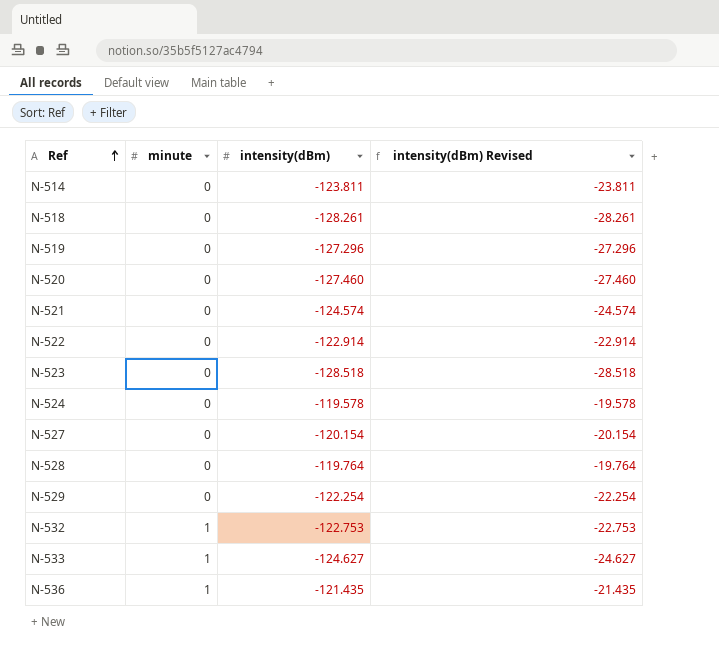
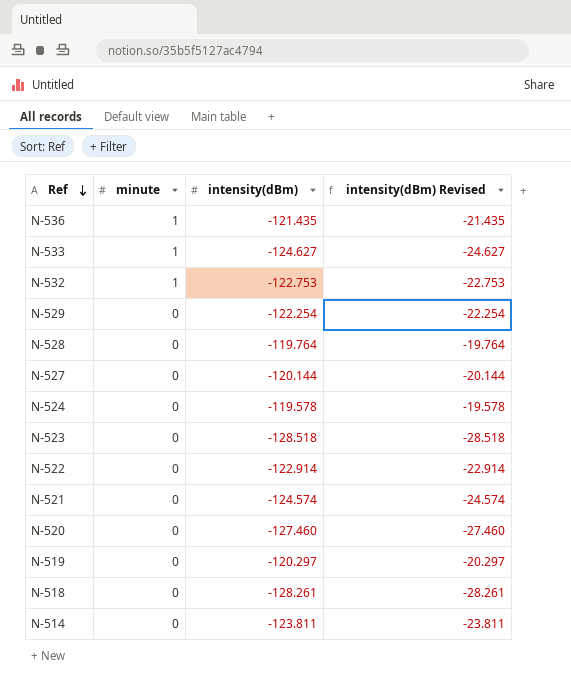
row order: Ref ascending -> Ref descending
N-527 | intensity(dBm): -120.154 -> -120.144
N-527 | intensity(dBm) Revised: -20.154 -> -20.144
N-519 | intensity(dBm): -127.296 -> -120.297
N-519 | intensity(dBm) Revised: -27.296 -> -20.297

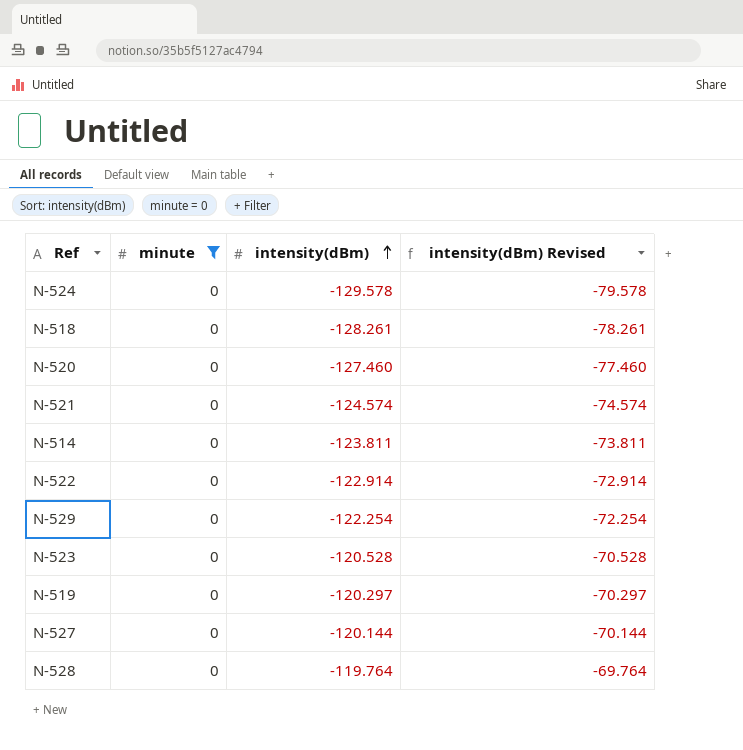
filter: none -> minute = 0
row order: Ref descending -> intensity(dBm) ascending
column intensity(dBm) Revised | formula: [intensity(dBm)] + 100 -> [intensity(dBm)] + 50
N-524 | intensity(dBm): -119.578 -> -129.578
N-523 | intensity(dBm): -128.518 -> -120.528

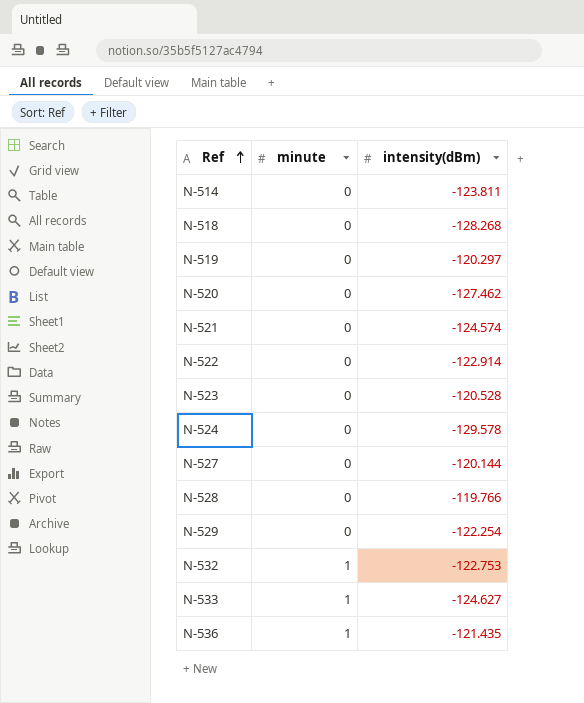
filter: minute = 0 -> none
row order: intensity(dBm) ascending -> Ref ascending
column intensity(dBm) Revised | formula: [intensity(dBm)] + 50 -> none
N-518 | intensity(dBm): -128.261 -> -128.268
N-520 | intensity(dBm): -127.460 -> -127.462
N-528 | intensity(dBm): -119.764 -> -119.766

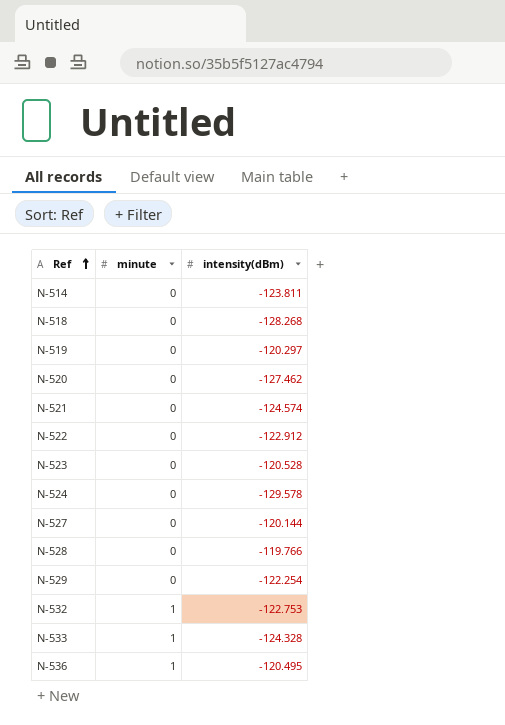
N-522 | intensity(dBm): -122.914 -> -122.912
N-533 | intensity(dBm): -124.627 -> -124.328
N-536 | intensity(dBm): -121.435 -> -120.495

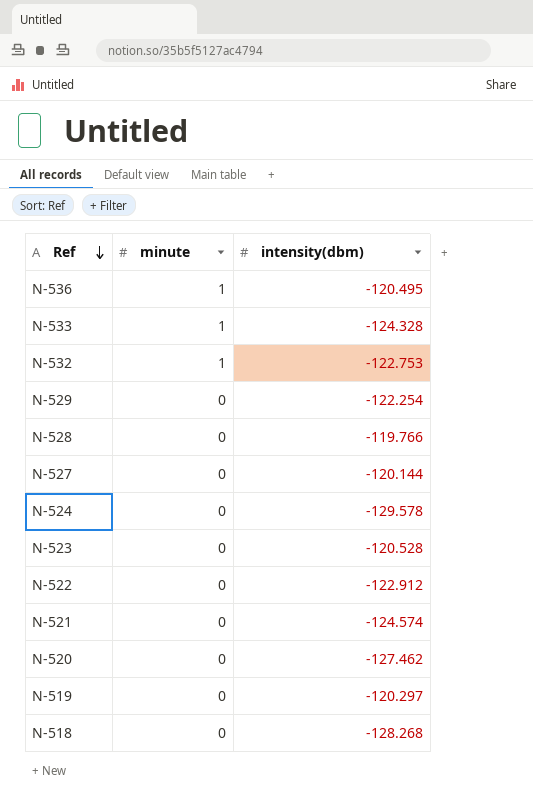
row order: Ref ascending -> Ref descending
column name: intensity(dBm) -> intensity(dbm)
row N-514: 0 | -123.811 -> none

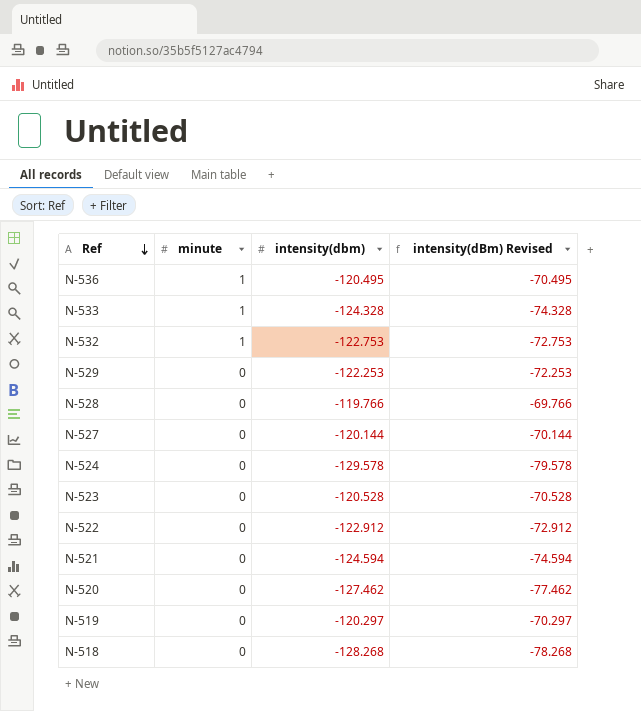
column intensity(dBm) Revised | formula: none -> [intensity(dbm)] + 50
N-529 | intensity(dbm): -122.254 -> -122.253
N-521 | intensity(dbm): -124.574 -> -124.594

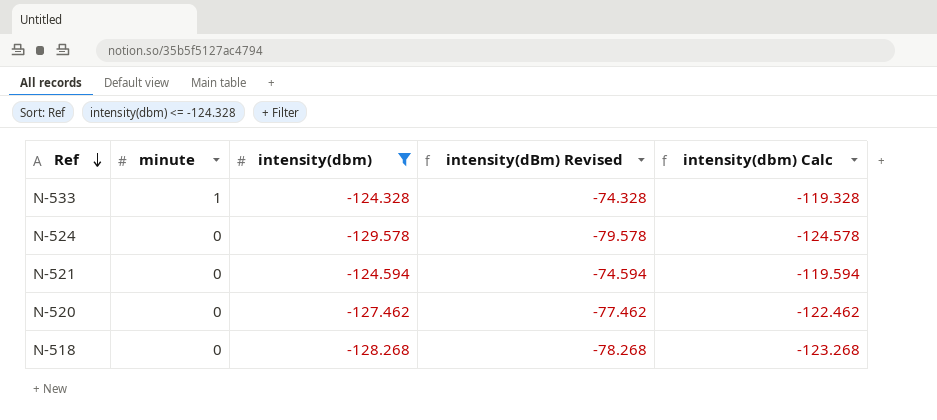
filter: none -> intensity(dbm) <= -124.328
column intensity(dbm) Calc | formula: none -> [intensity(dbm)] + 5

